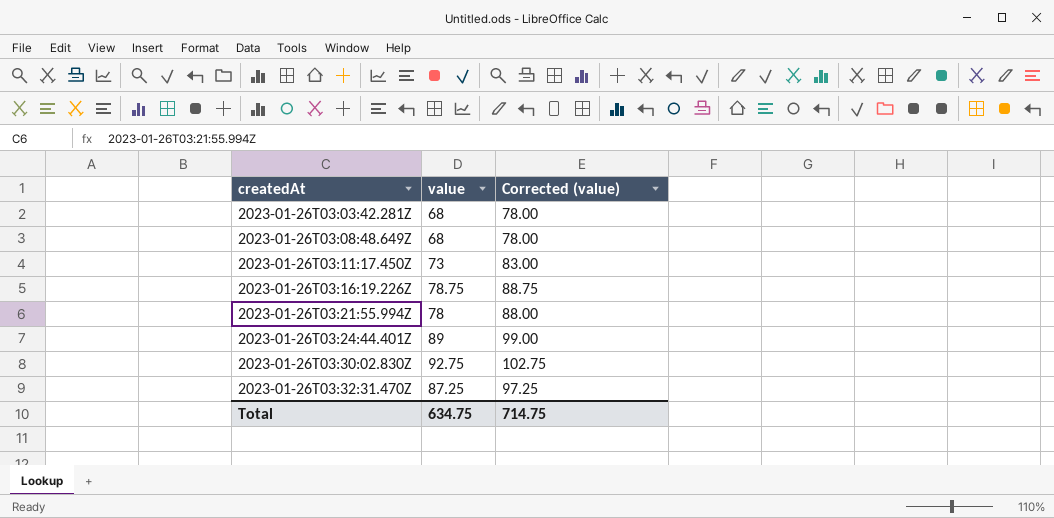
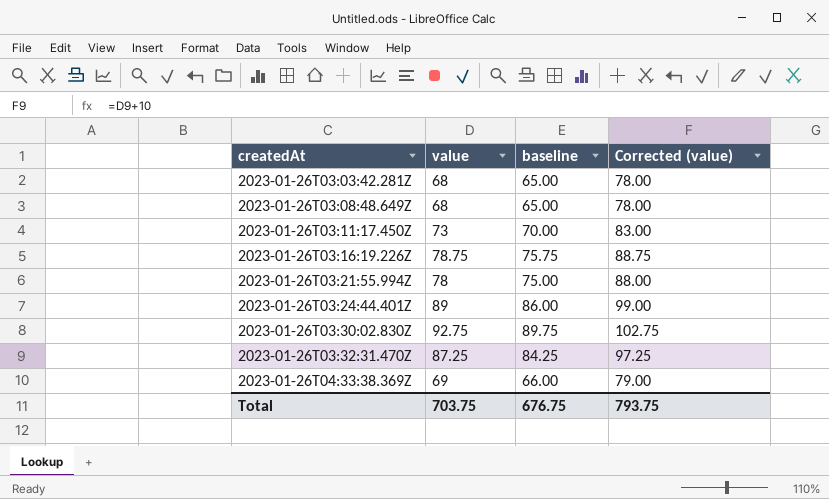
column baseline | formula: none -> [value] - 3
row 2023-01-26T04:33:38.369Z: none -> 69 | 66.00 | 79.00
Total | value: 634.75 -> 703.75
Total | Corrected (value): 714.75 -> 793.75

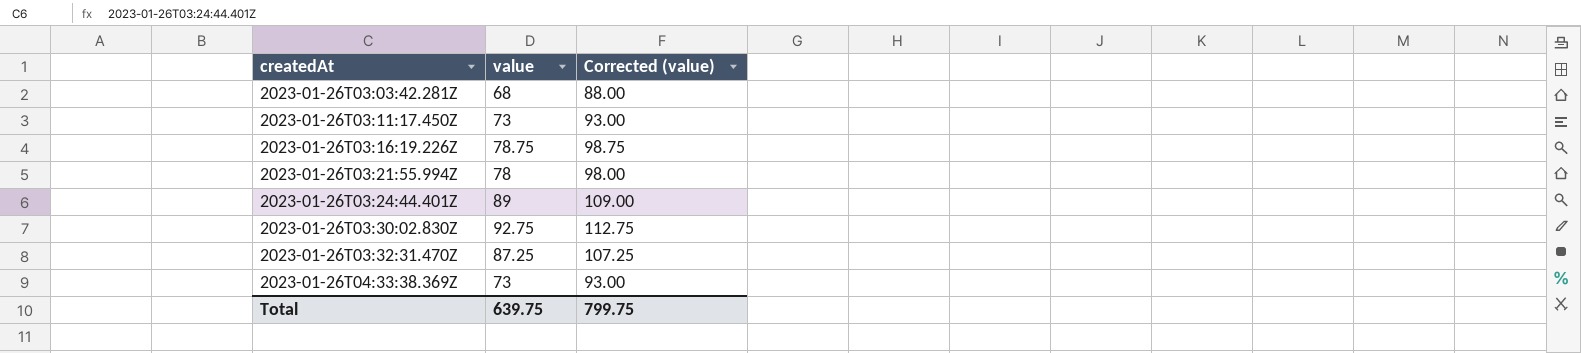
column baseline | formula: [value] - 3 -> none
column Corrected (value) | formula: [value] + 10 -> [value] + 20
row 2023-01-26T03:08:48.649Z: 68 | 65.00 | 78.00 -> none
2023-01-26T04:33:38.369Z | value: 69 -> 73
Total | value: 703.75 -> 639.75
Total | Corrected (value): 793.75 -> 799.75

